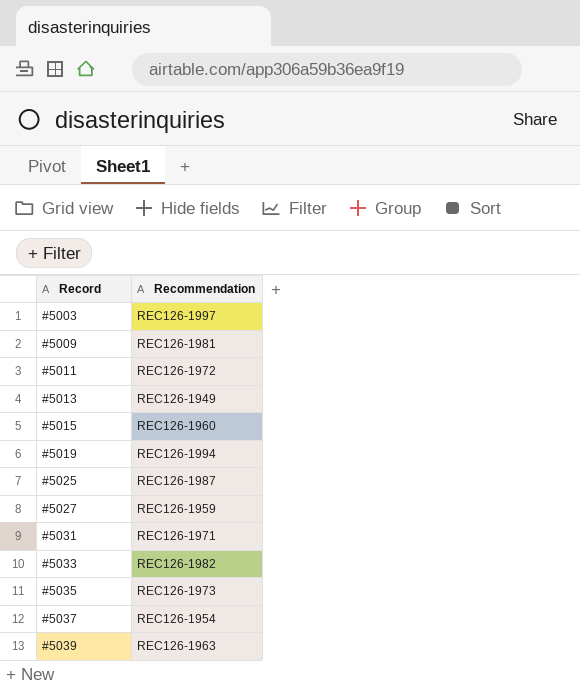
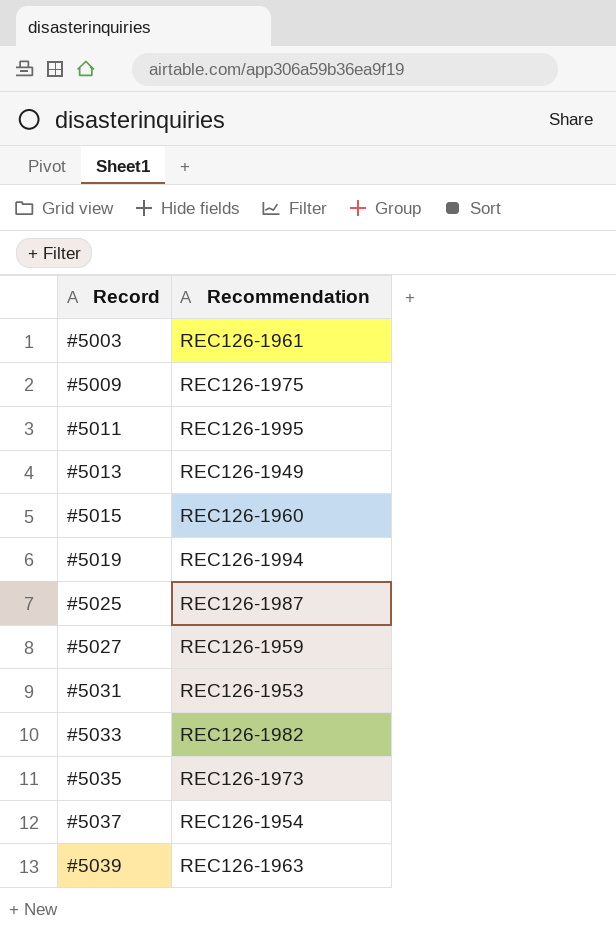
#5003 | Recommendation: REC126-1997 -> REC126-1961
#5009 | Recommendation: REC126-1981 -> REC126-1975
#5011 | Recommendation: REC126-1972 -> REC126-1995
#5031 | Recommendation: REC126-1971 -> REC126-1953

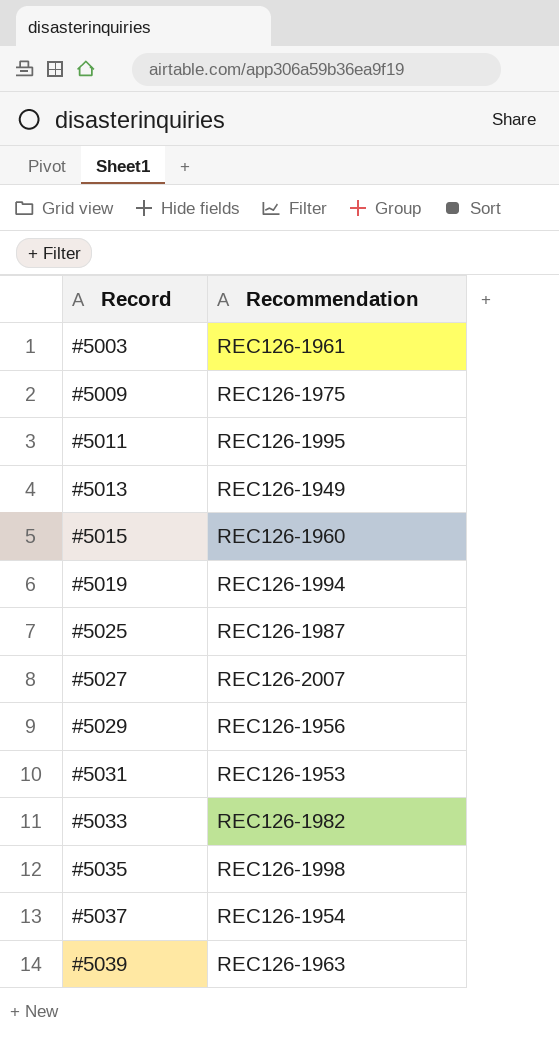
#5027 | Recommendation: REC126-1959 -> REC126-2007
row #5029: none -> REC126-1956
#5035 | Recommendation: REC126-1973 -> REC126-1998

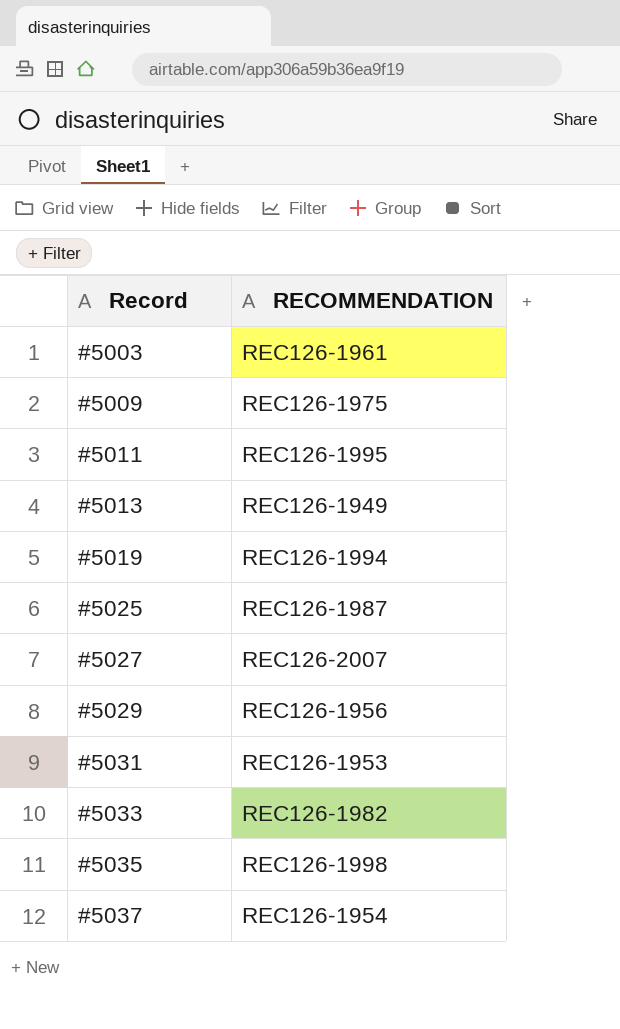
column name: Recommendation -> RECOMMENDATION
row #5015: REC126-1960 -> none
row #5039: REC126-1963 -> none

